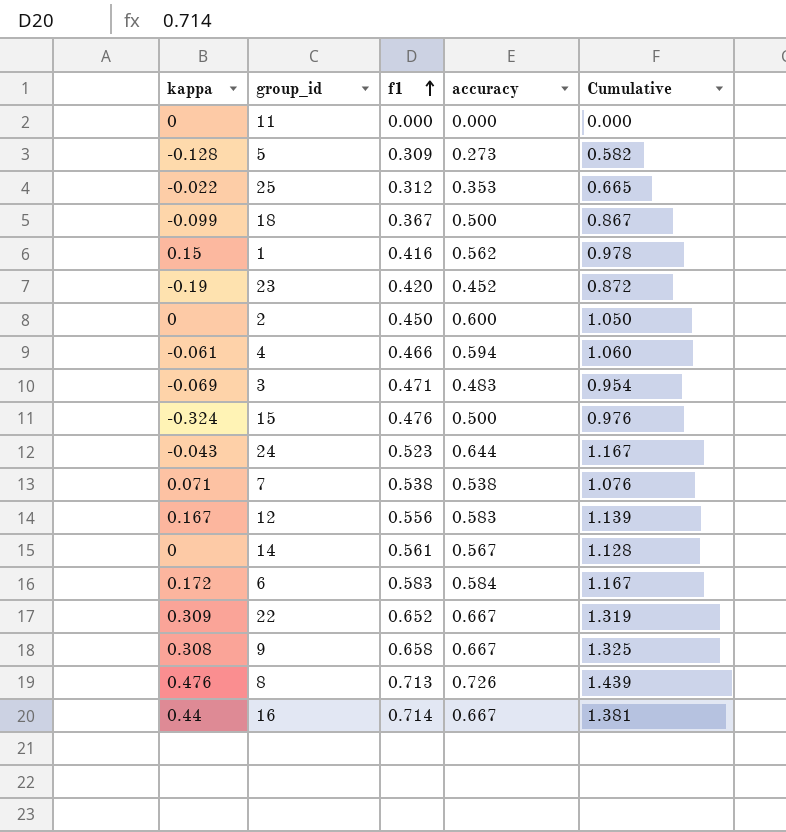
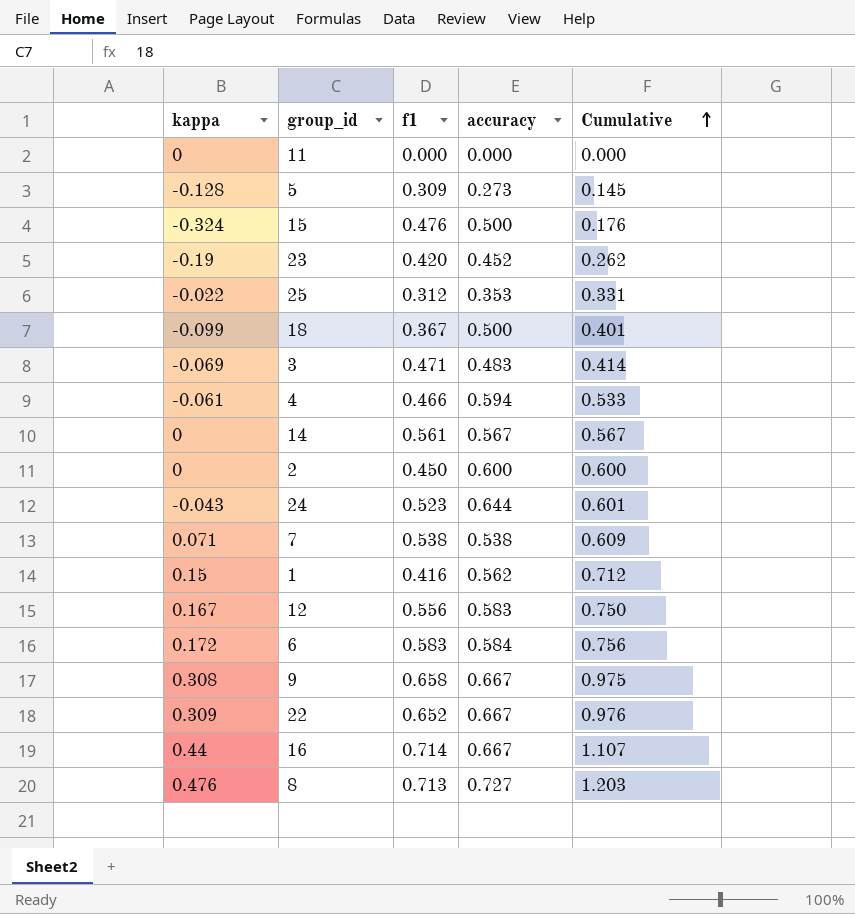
row order: f1 ascending -> Cumulative ascending
column Cumulative | formula: [f1] + [accuracy] -> [kappa] + [accuracy]
8 | accuracy: 0.726 -> 0.727

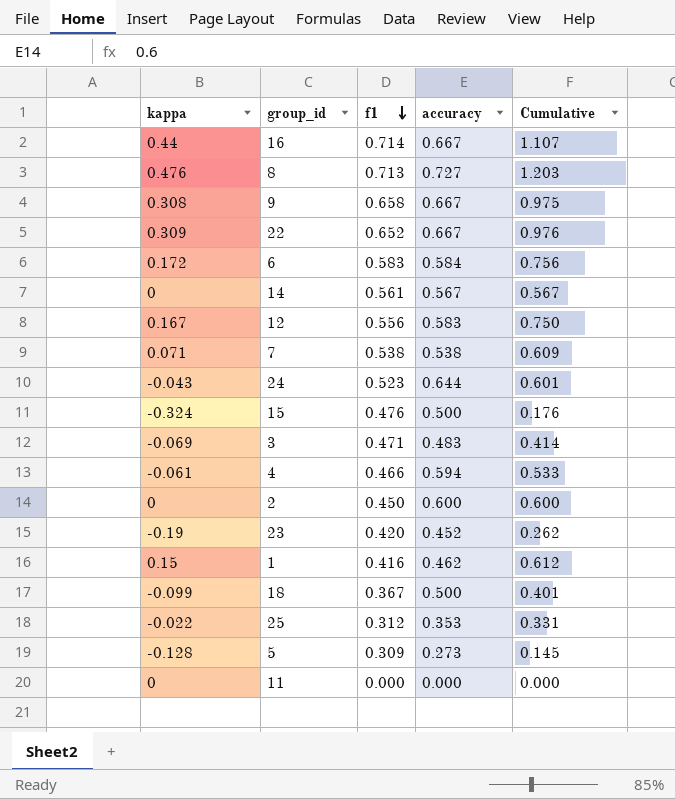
row order: Cumulative ascending -> f1 descending
1 | accuracy: 0.562 -> 0.462
1 | Cumulative: 0.712 -> 0.612

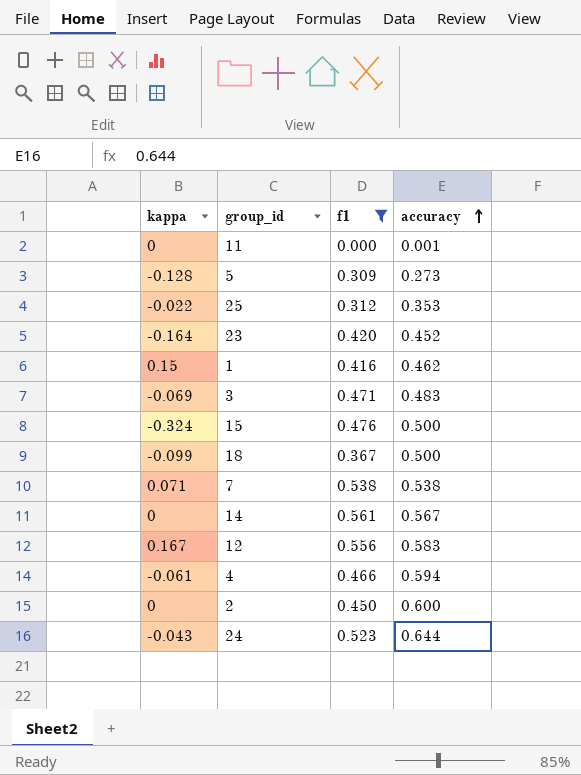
filter: none -> f1 <= 0.561
row order: f1 descending -> accuracy ascending
column Cumulative | formula: [kappa] + [accuracy] -> none
11 | accuracy: 0.000 -> 0.001
23 | kappa: -0.19 -> -0.164

